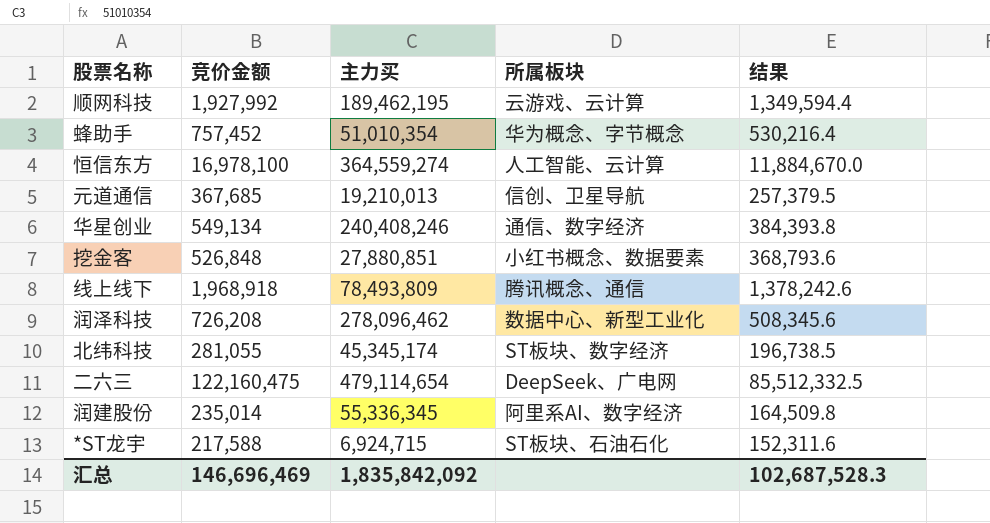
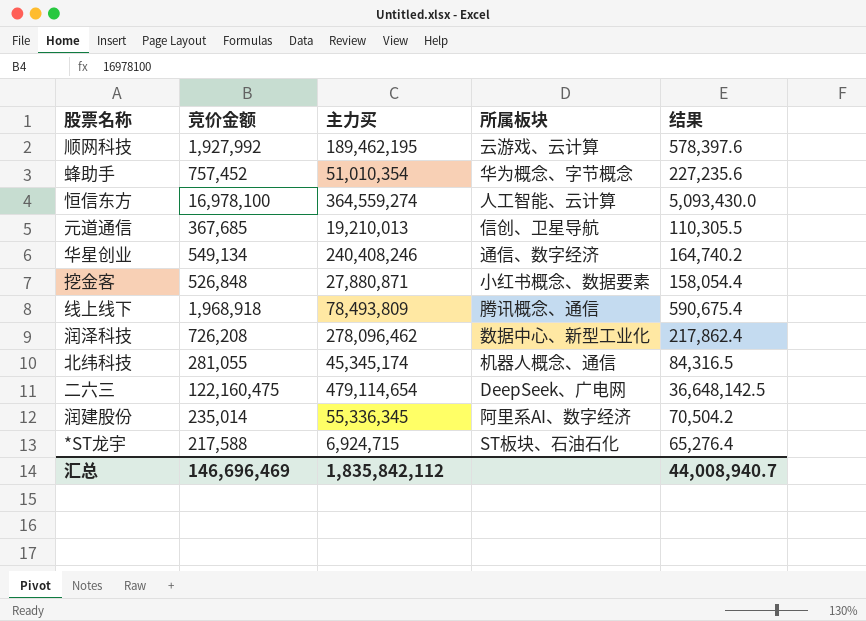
column 结果 | formula: [竞价金额] * 0.7 -> [竞价金额] * 0.3
挖金客 | 主力买: 27,880,851 -> 27,880,871
北纬科技 | 所属板块: ST板块、数字经济 -> 机器人概念、通信
汇总 | 主力买: 1,835,842,092 -> 1,835,842,112
汇总 | 结果: 102,687,528.3 -> 44,008,940.7

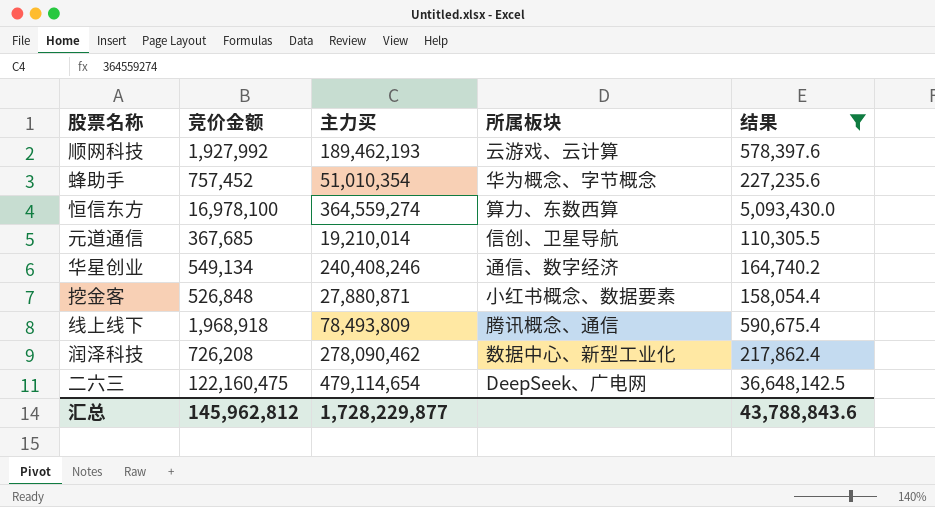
filter: none -> 结果 >= 110,305.5
顺网科技 | 主力买: 189,462,195 -> 189,462,193
恒信东方 | 所属板块: 人工智能、云计算 -> 算力、东数西算
元道通信 | 主力买: 19,210,013 -> 19,210,014
润泽科技 | 主力买: 278,096,462 -> 278,090,462
汇总 | 竞价金额: 146,696,469 -> 145,962,812
汇总 | 主力买: 1,835,842,112 -> 1,728,229,877
汇总 | 结果: 44,008,940.7 -> 43,788,843.6

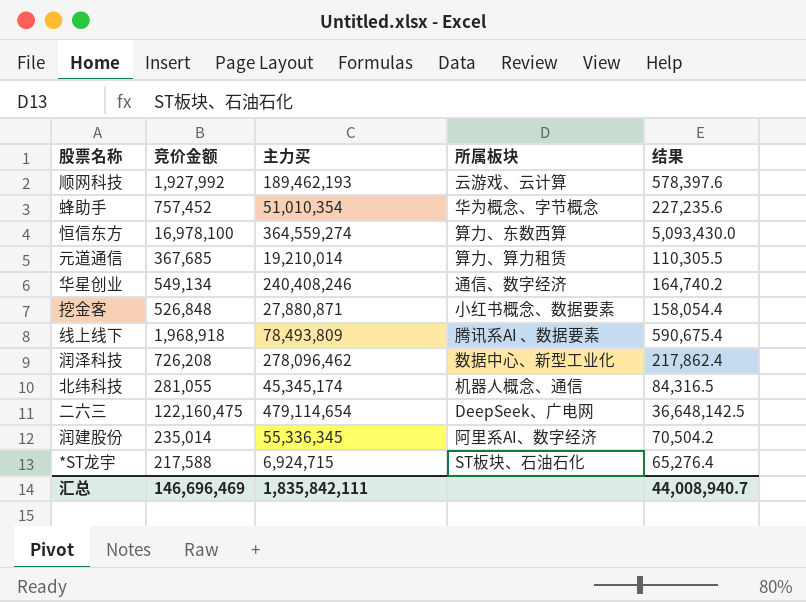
filter: 结果 >= 110,305.5 -> none
元道通信 | 所属板块: 信创、卫星导航 -> 算力、算力租赁
线上线下 | 所属板块: 腾讯概念、通信 -> 腾讯系AI 、数据要素
润泽科技 | 主力买: 278,090,462 -> 278,096,462
汇总 | 竞价金额: 145,962,812 -> 146,696,469
汇总 | 主力买: 1,728,229,877 -> 1,835,842,111
汇总 | 结果: 43,788,843.6 -> 44,008,940.7

